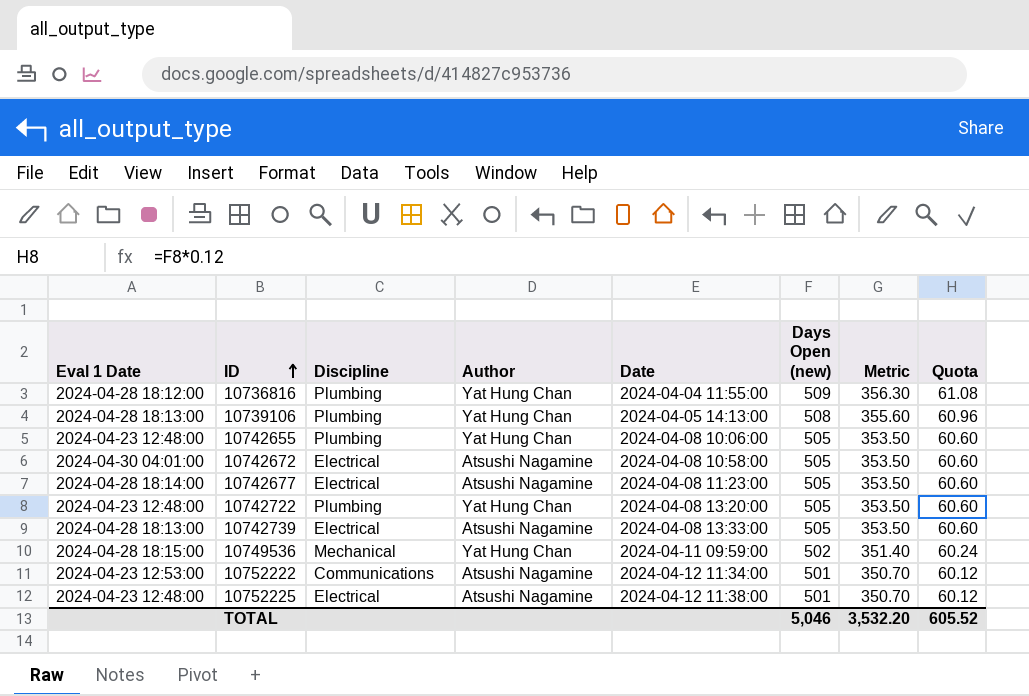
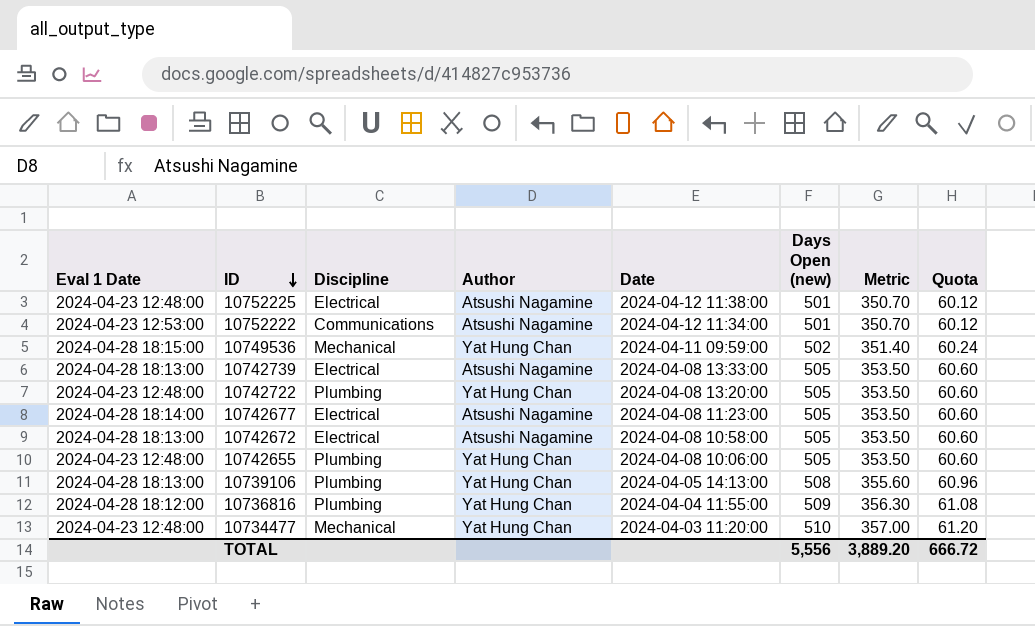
row order: ID ascending -> ID descending
10742672 | Eval 1 Date: 2024-04-30 04:01:00 -> 2024-04-28 18:13:00
row 10734477: none -> 2024-04-23 12:48:00 | Mechanical | Yat Hung Chan | 2024-04-03 11:20:00 | 510 | 357.00 | 61.20
TOTAL | Days Open (new): 5,046 -> 5,556
TOTAL | Metric: 3,532.20 -> 3,889.20
TOTAL | Quota: 605.52 -> 666.72

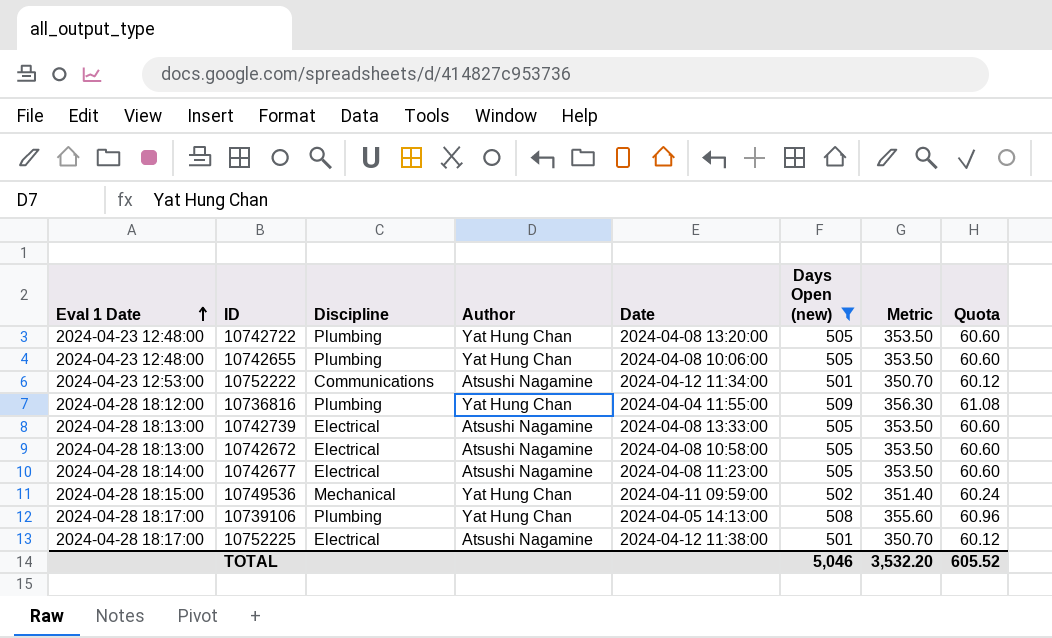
filter: none -> Days Open (new) != 510
row order: ID descending -> Eval 1 Date ascending
10739106 | Eval 1 Date: 2024-04-28 18:13:00 -> 2024-04-28 18:17:00
10752225 | Eval 1 Date: 2024-04-23 12:48:00 -> 2024-04-28 18:17:00
TOTAL | Days Open (new): 5,556 -> 5,046
TOTAL | Metric: 3,889.20 -> 3,532.20
TOTAL | Quota: 666.72 -> 605.52

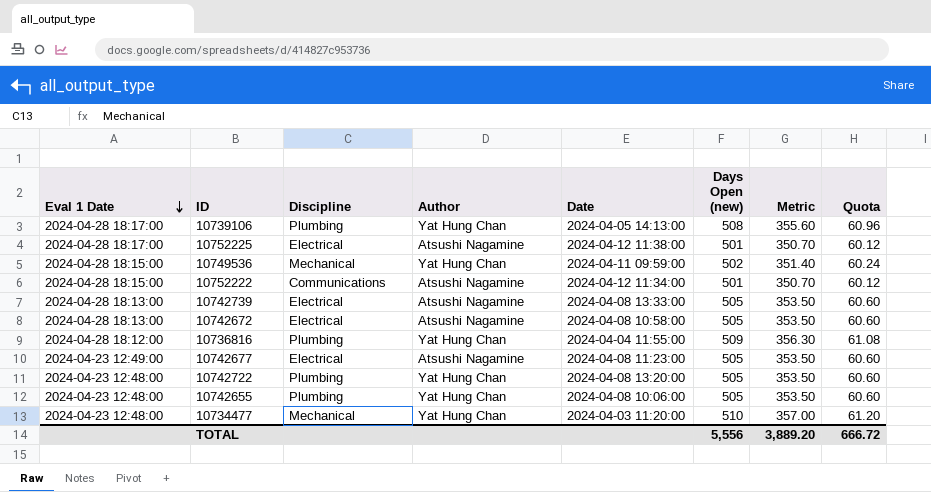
filter: Days Open (new) != 510 -> none
row order: Eval 1 Date ascending -> Eval 1 Date descending
10752222 | Eval 1 Date: 2024-04-23 12:53:00 -> 2024-04-28 18:15:00
10742677 | Eval 1 Date: 2024-04-28 18:14:00 -> 2024-04-23 12:49:00
TOTAL | Days Open (new): 5,046 -> 5,556
TOTAL | Metric: 3,532.20 -> 3,889.20
TOTAL | Quota: 605.52 -> 666.72

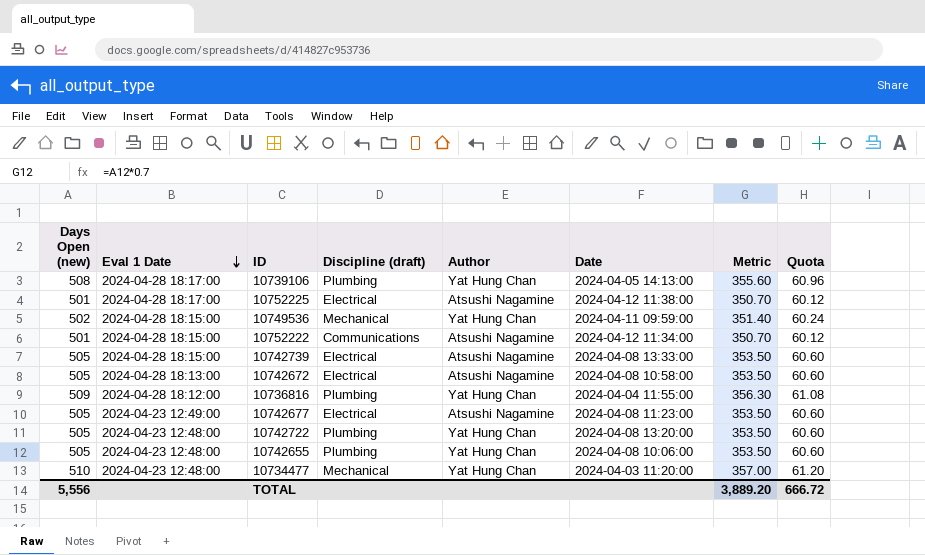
column Days Open (new) | position: 6 -> 1
column name: Discipline -> Discipline (draft)
10742739 | Eval 1 Date: 2024-04-28 18:13:00 -> 2024-04-28 18:15:00

